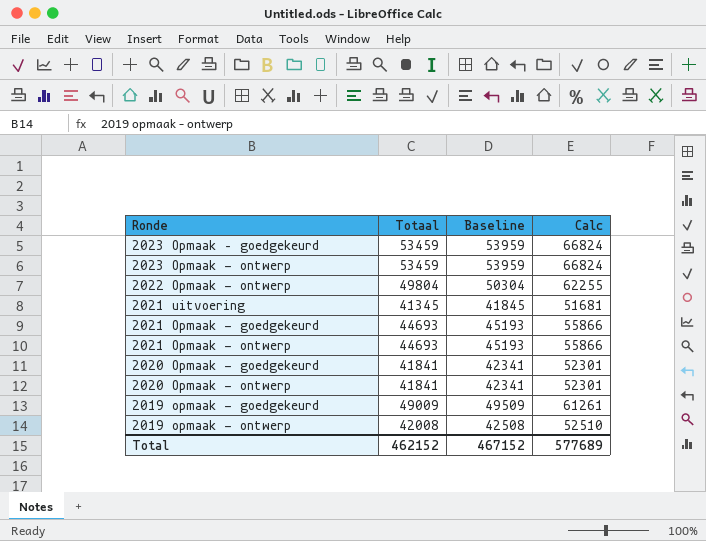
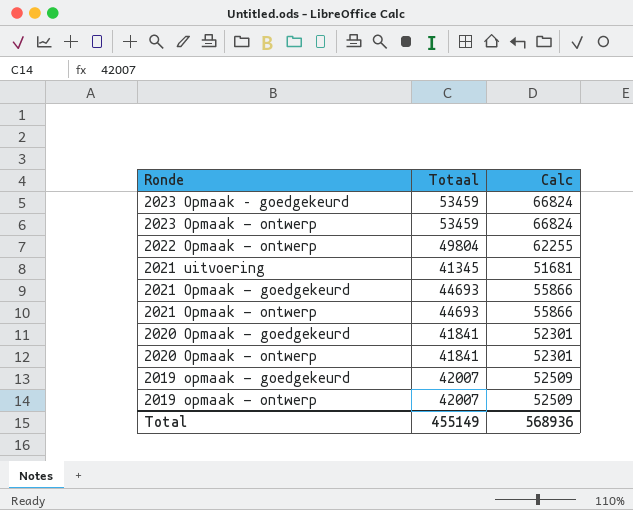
column Baseline | formula: [Totaal] + 500 -> none
2019 opmaak - goedgekeurd | Totaal: 49009 -> 42007
2019 opmaak - goedgekeurd | Calc: 61261 -> 52509
2019 opmaak - ontwerp | Totaal: 42008 -> 42007
2019 opmaak - ontwerp | Calc: 52510 -> 52509
Total | Totaal: 462152 -> 455149
Total | Calc: 577689 -> 568936

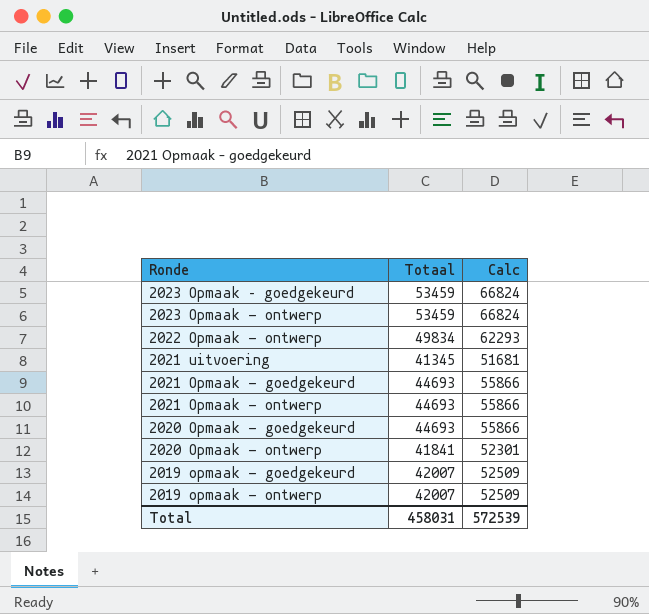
2022 Opmaak - ontwerp | Totaal: 49804 -> 49834
2022 Opmaak - ontwerp | Calc: 62255 -> 62293
2020 Opmaak - goedgekeurd | Totaal: 41841 -> 44693
2020 Opmaak - goedgekeurd | Calc: 52301 -> 55866
Total | Totaal: 455149 -> 458031
Total | Calc: 568936 -> 572539

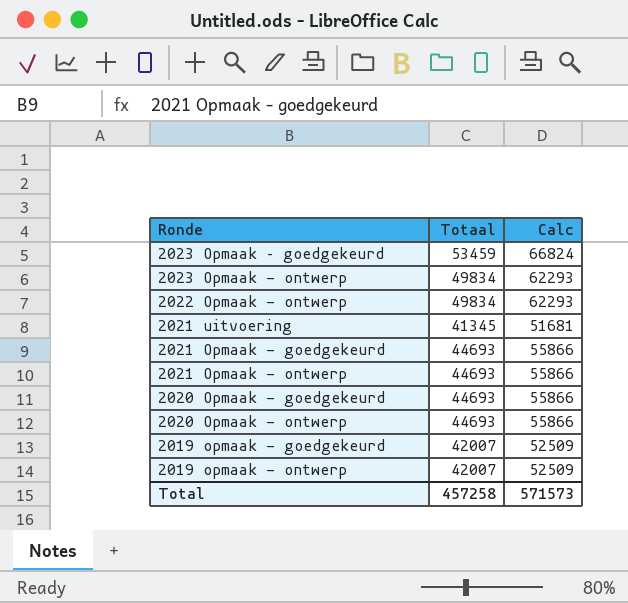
2023 Opmaak - ontwerp | Totaal: 53459 -> 49834
2023 Opmaak - ontwerp | Calc: 66824 -> 62293
2020 Opmaak - ontwerp | Totaal: 41841 -> 44693
2020 Opmaak - ontwerp | Calc: 52301 -> 55866
Total | Totaal: 458031 -> 457258
Total | Calc: 572539 -> 571573

